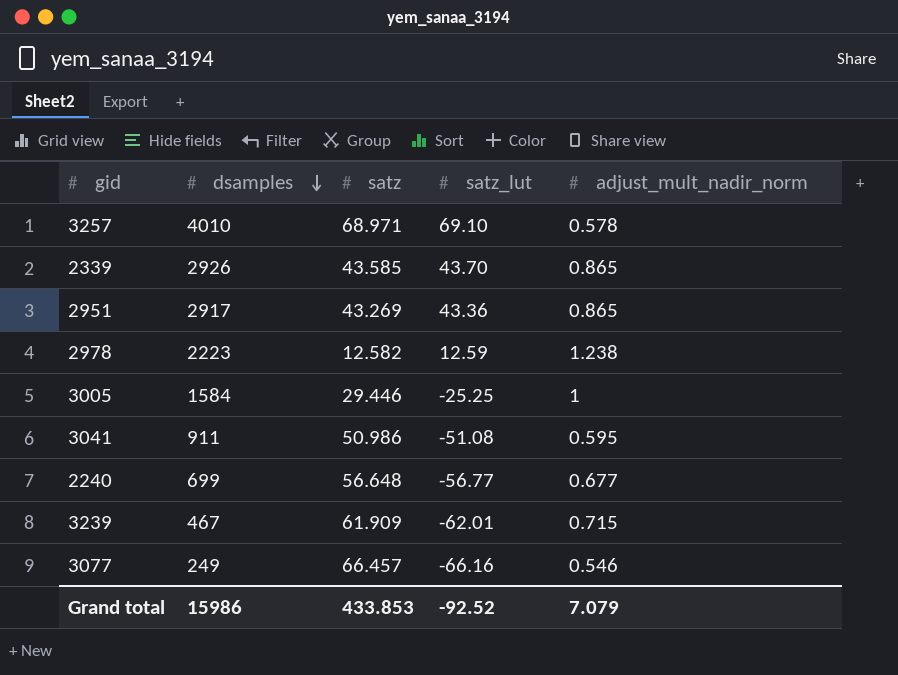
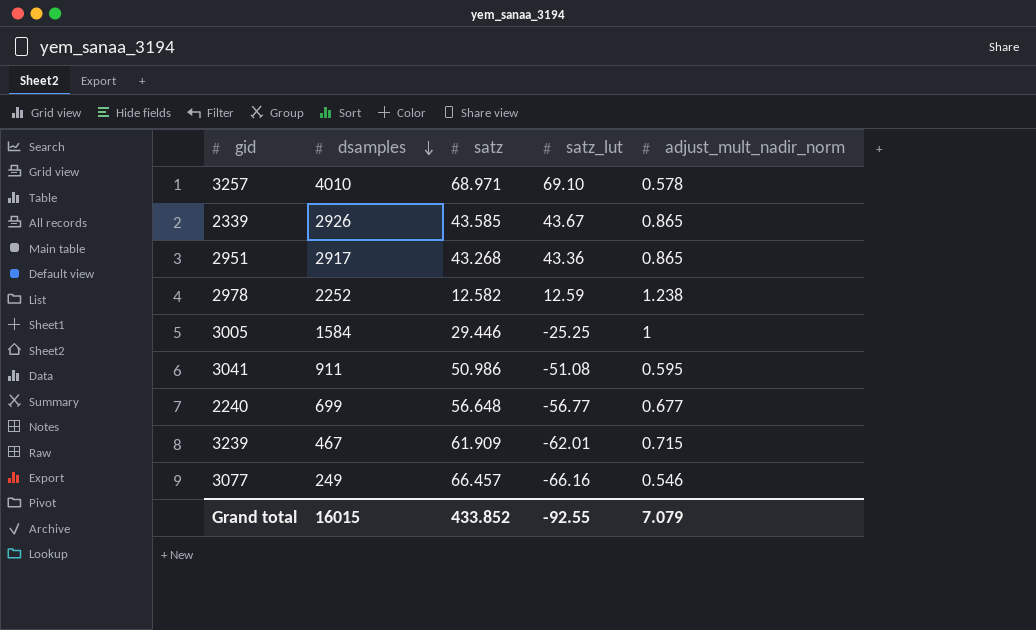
2339 | satz_lut: 43.70 -> 43.67
2951 | satz: 43.269 -> 43.268
2978 | dsamples: 2223 -> 2252
Grand total | dsamples: 15986 -> 16015
Grand total | satz: 433.853 -> 433.852
Grand total | satz_lut: -92.52 -> -92.55

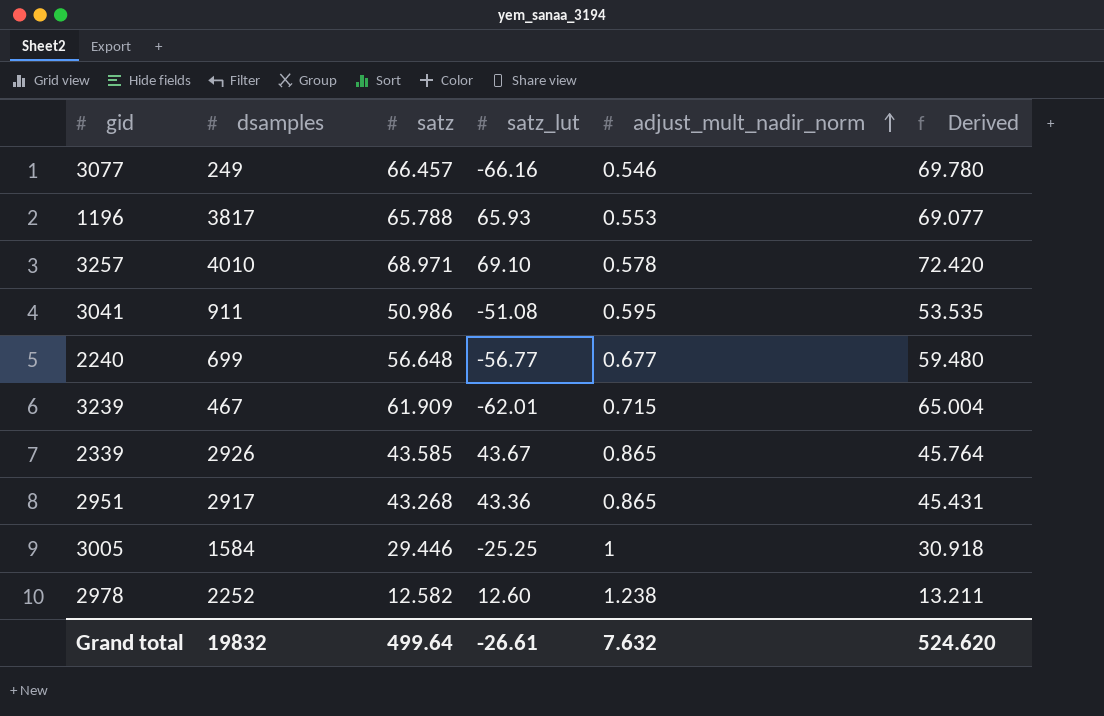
row order: dsamples descending -> adjust_mult_nadir_norm ascending
column Derived | formula: none -> [satz] * 1.05
row 1196: none -> 3817 | 65.788 | 65.93 | 0.553 | 69.077
2978 | satz_lut: 12.59 -> 12.60
Grand total | dsamples: 16015 -> 19832
Grand total | satz: 433.852 -> 499.64
Grand total | satz_lut: -92.55 -> -26.61
Grand total | adjust_mult_nadir_norm: 7.079 -> 7.632

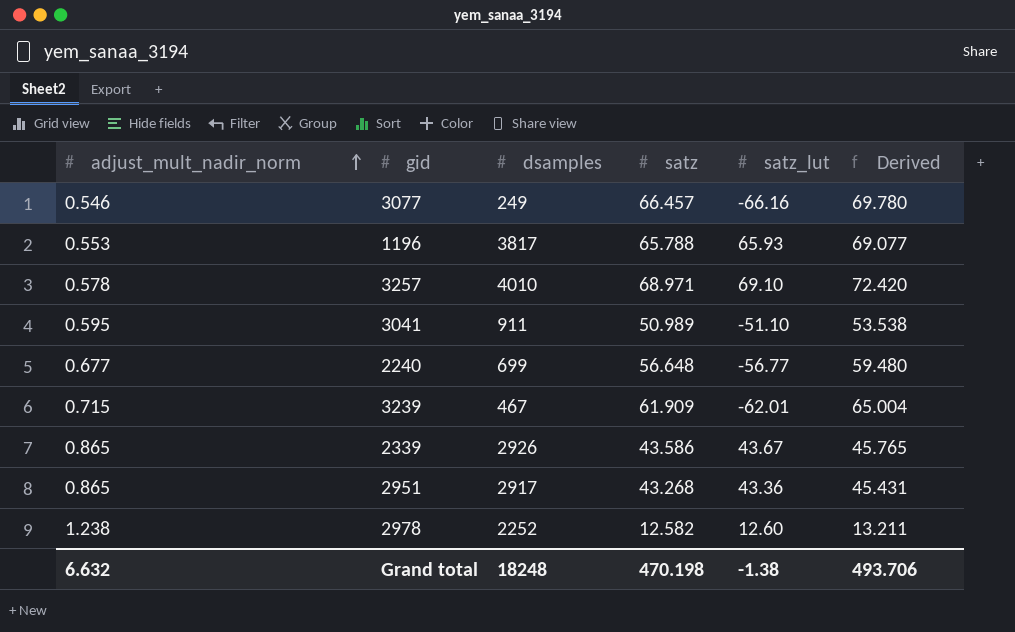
column adjust_mult_nadir_norm | position: 5 -> 1
row 3005: 1584 | 29.446 | -25.25 | 1 | 30.918 -> none
3041 | satz: 50.986 -> 50.989
3041 | satz_lut: -51.08 -> -51.10
3041 | Derived: 53.535 -> 53.538
2339 | satz: 43.585 -> 43.586
2339 | Derived: 45.764 -> 45.765
Grand total | adjust_mult_nadir_norm: 7.632 -> 6.632
Grand total | dsamples: 19832 -> 18248
Grand total | satz: 499.64 -> 470.198
Grand total | satz_lut: -26.61 -> -1.38
Grand total | Derived: 524.620 -> 493.706

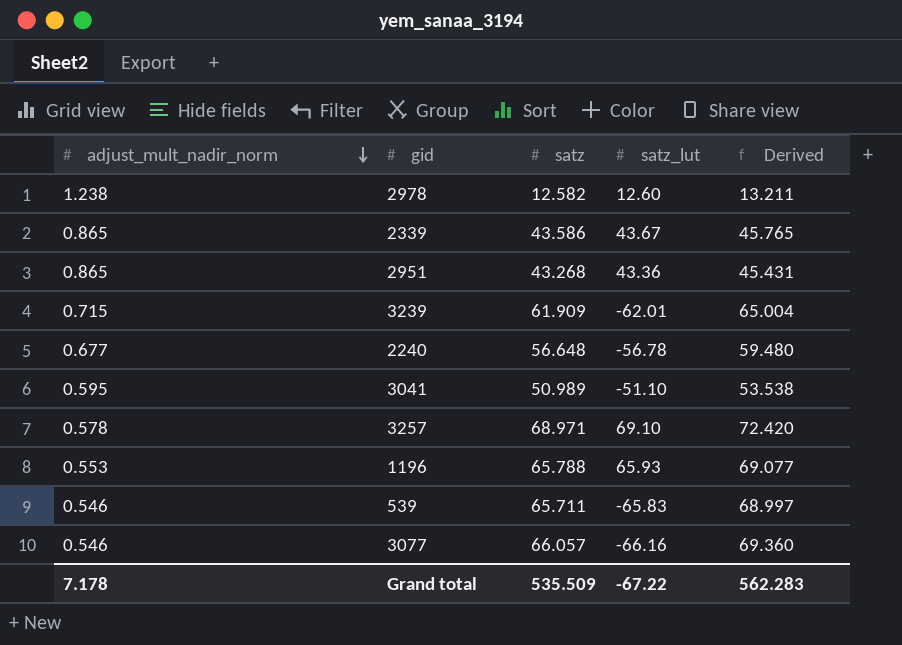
row order: adjust_mult_nadir_norm ascending -> adjust_mult_nadir_norm descending
column dsamples | position: 3 -> none
2240 | satz_lut: -56.77 -> -56.78
row 539: none -> 0.546 | 65.711 | -65.83 | 68.997
3077 | satz: 66.457 -> 66.057
3077 | Derived: 69.780 -> 69.360
Grand total | adjust_mult_nadir_norm: 6.632 -> 7.178
Grand total | satz: 470.198 -> 535.509
Grand total | satz_lut: -1.38 -> -67.22
Grand total | Derived: 493.706 -> 562.283

